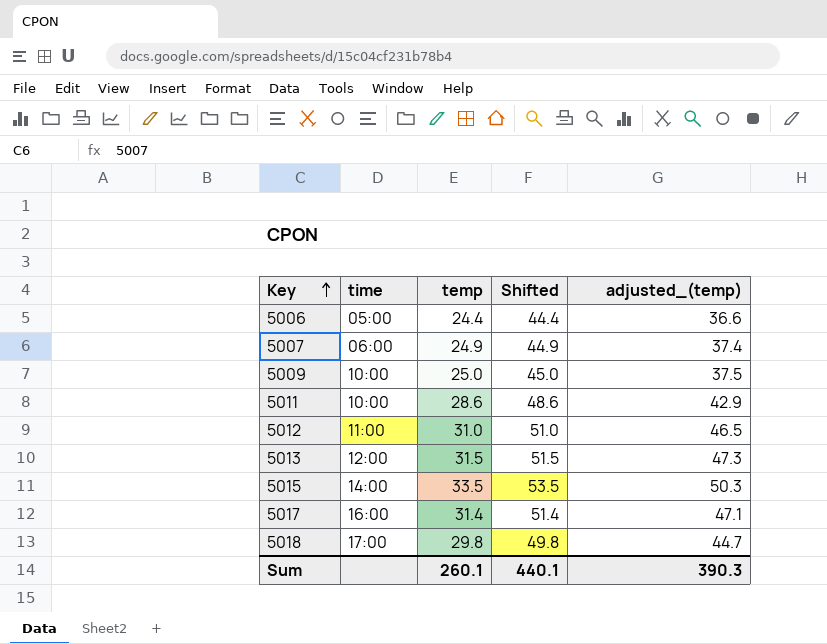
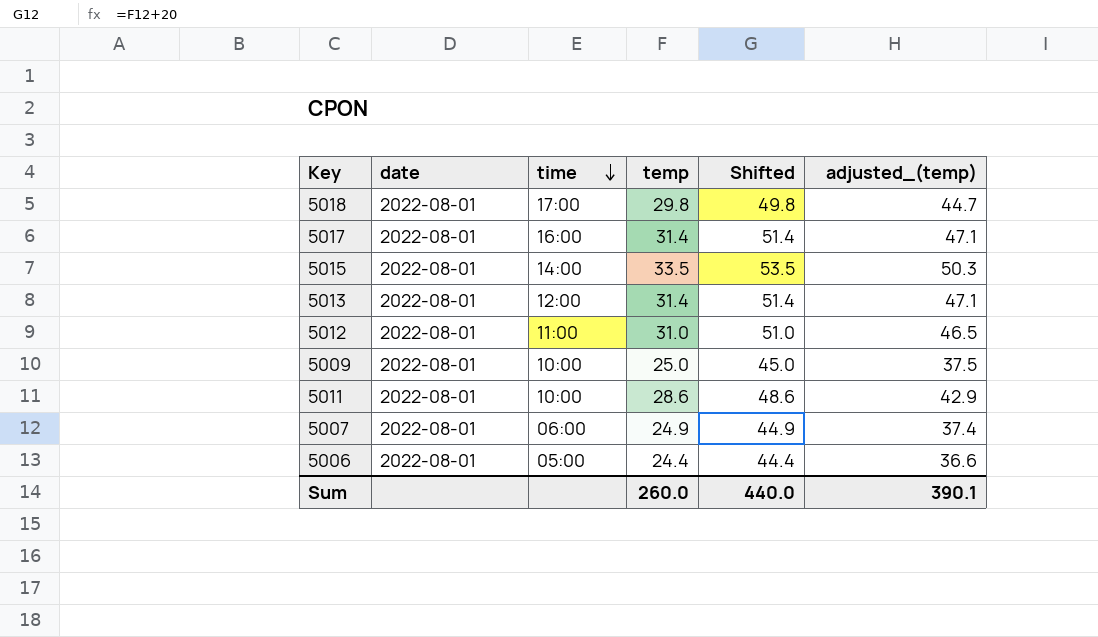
row order: Key ascending -> time descending
column date | position: none -> 2
5013 | temp: 31.5 -> 31.4
5013 | Shifted: 51.5 -> 51.4
5013 | adjusted_(temp): 47.3 -> 47.1
Sum | temp: 260.1 -> 260.0
Sum | Shifted: 440.1 -> 440.0
Sum | adjusted_(temp): 390.3 -> 390.1

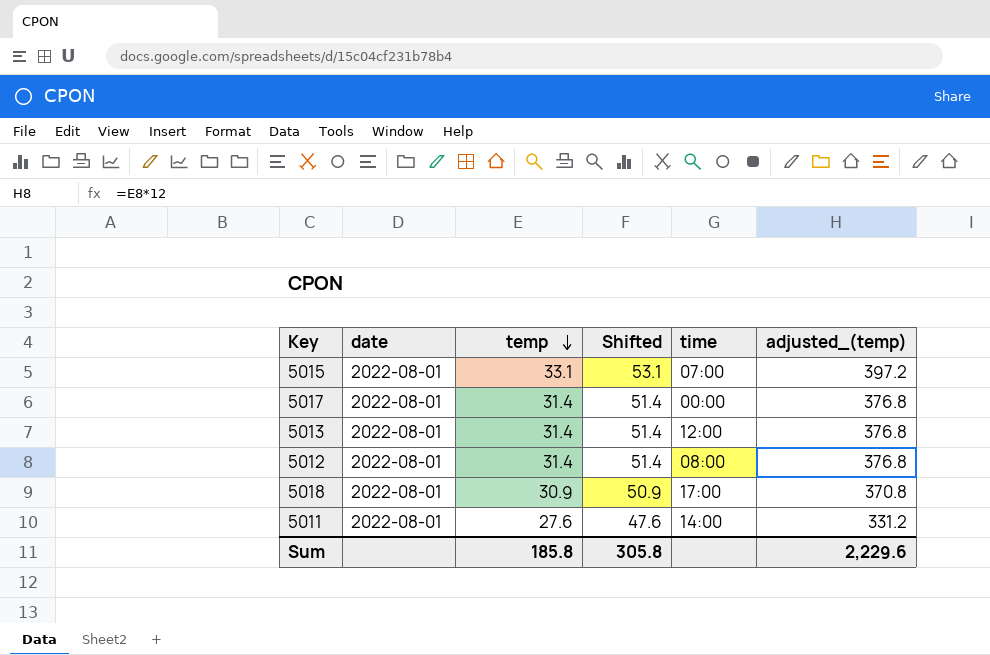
row order: time descending -> temp descending
column time | position: 3 -> 5
column adjusted_(temp) | formula: [temp] * 1.5 -> [temp] * 12
row 5009: 2022-08-01 | 10:00 | 25.0 | 45.0 | 37.5 -> none
row 5007: 2022-08-01 | 06:00 | 24.9 | 44.9 | 37.4 -> none
row 5006: 2022-08-01 | 05:00 | 24.4 | 44.4 | 36.6 -> none
5015 | temp: 33.5 -> 33.1
5015 | Shifted: 53.5 -> 53.1
5015 | time: 14:00 -> 07:00
5017 | time: 16:00 -> 00:00
5012 | temp: 31.0 -> 31.4
5012 | Shifted: 51.0 -> 51.4
5012 | time: 11:00 -> 08:00
5018 | temp: 29.8 -> 30.9
5018 | Shifted: 49.8 -> 50.9
5011 | temp: 28.6 -> 27.6
5011 | Shifted: 48.6 -> 47.6
5011 | time: 10:00 -> 14:00
Sum | temp: 260.0 -> 185.8
Sum | Shifted: 440.0 -> 305.8
Sum | adjusted_(temp): 390.1 -> 2,229.6

